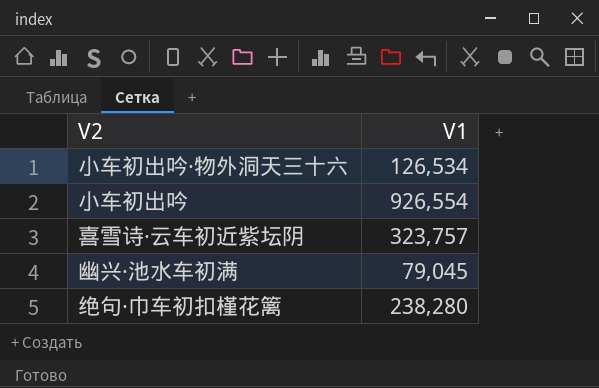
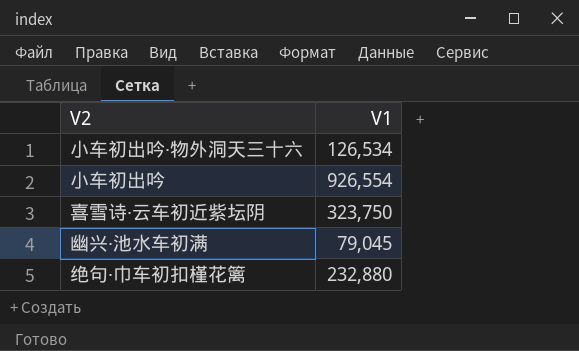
喜雪诗·云车初近紫坛阴 | V1: 323,757 -> 323,750
绝句·巾车初扣槿花篱 | V1: 238,280 -> 232,880

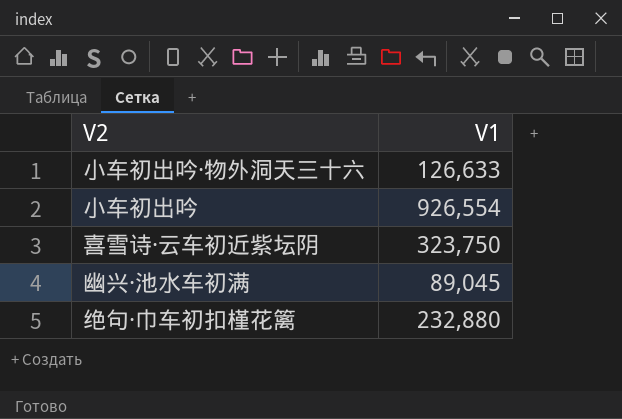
小车初出吟·物外洞天三十六 | V1: 126,534 -> 126,633
幽兴·池水车初满 | V1: 79,045 -> 89,045

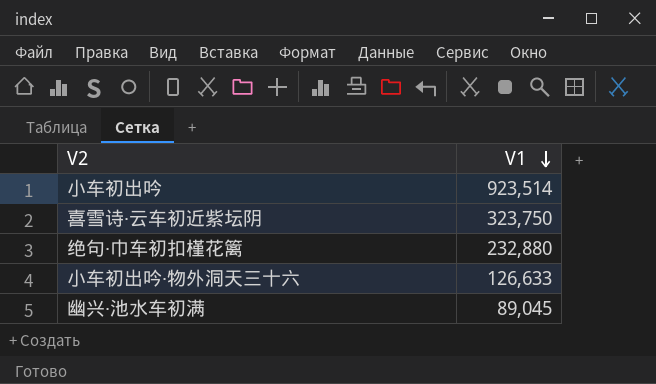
row order: none -> V1 descending
小车初出吟 | V1: 926,554 -> 923,514

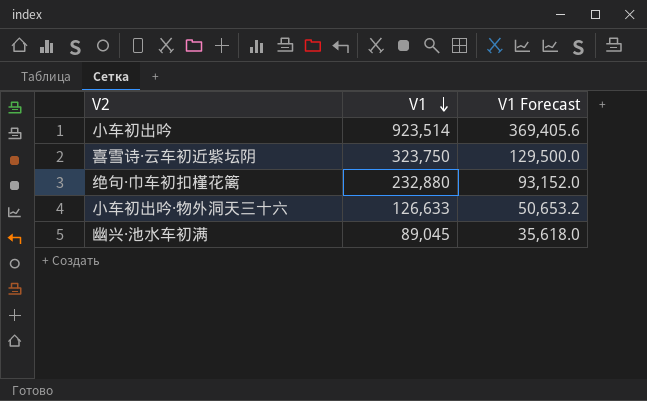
column V1 Forecast | formula: none -> [V1] * 0.4

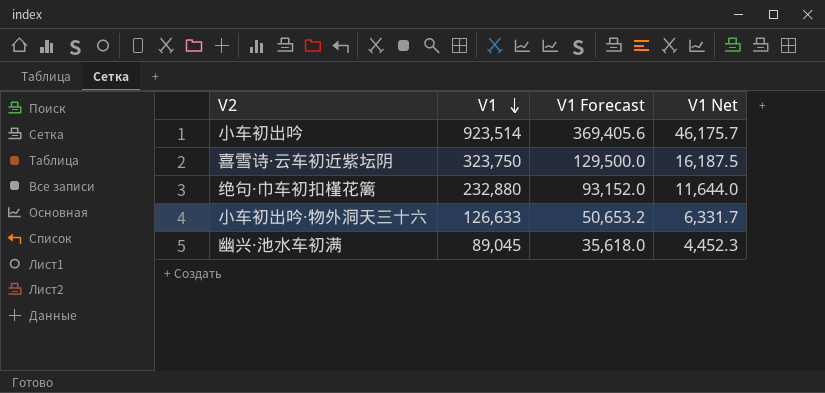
column V1 Net | formula: none -> [V1] * 0.05

